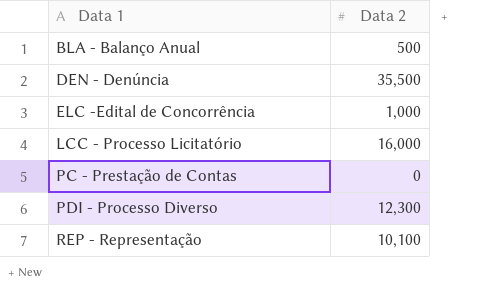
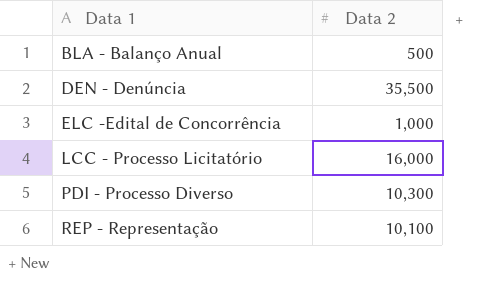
row PC - Prestação de Contas: 0 -> none
PDI - Processo Diverso | Data 2: 12,300 -> 10,300

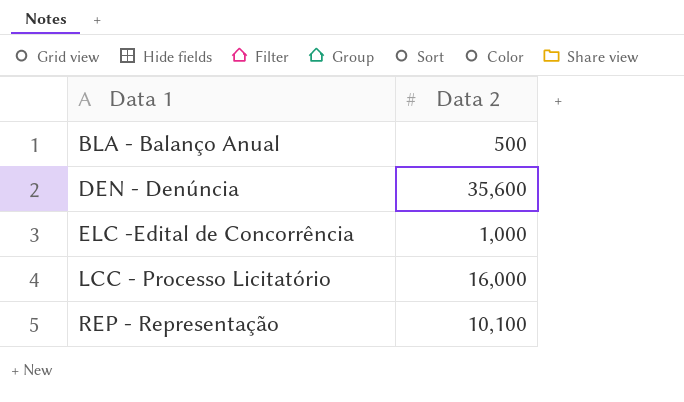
row PDI - Processo Diverso: 10,300 -> none
DEN - Denúncia | Data 2: 35,500 -> 35,600

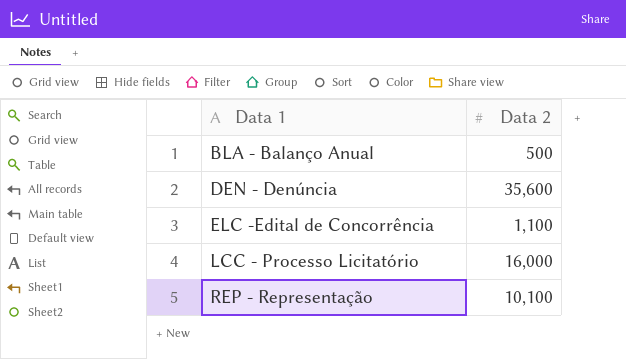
ELC -Edital de Concorrência | Data 2: 1,000 -> 1,100

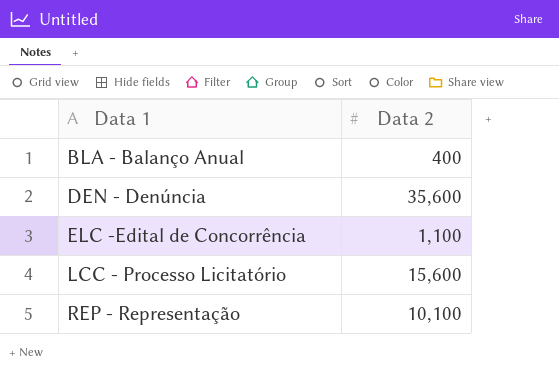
BLA - Balanço Anual | Data 2: 500 -> 400
LCC - Processo Licitatório | Data 2: 16,000 -> 15,600

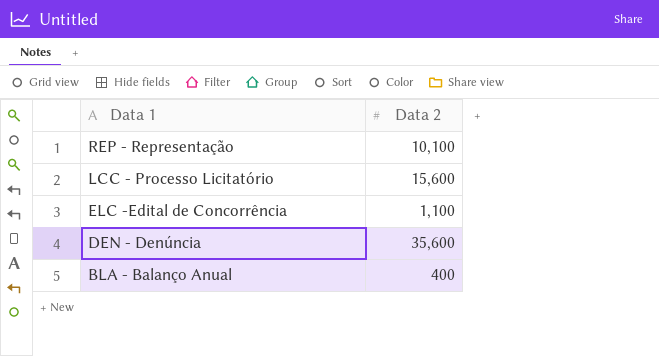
row order: Data 1 ascending -> Data 1 descending

